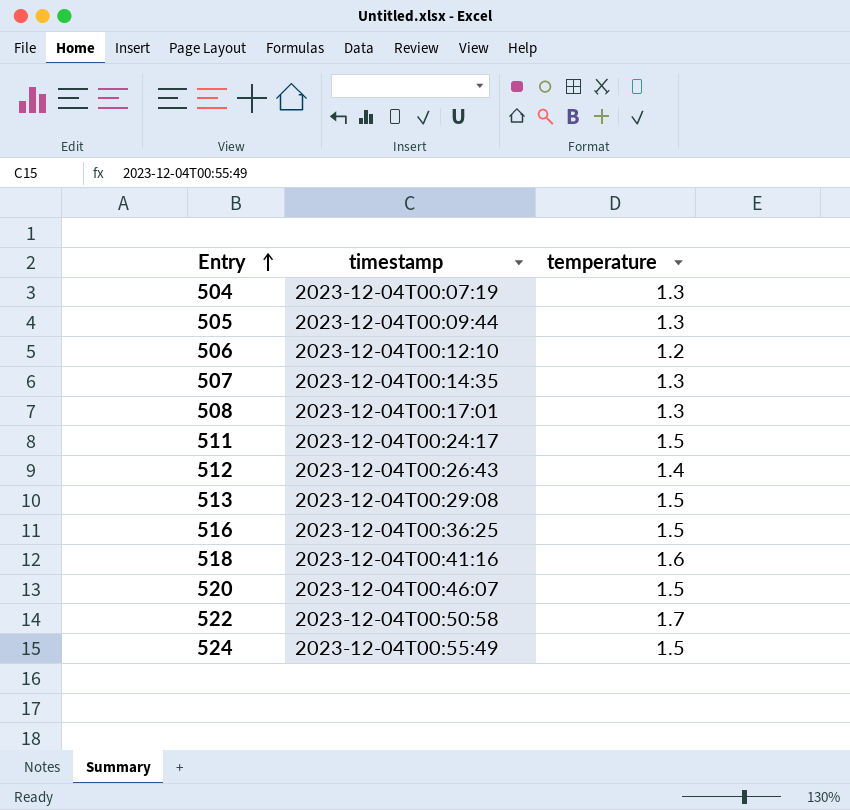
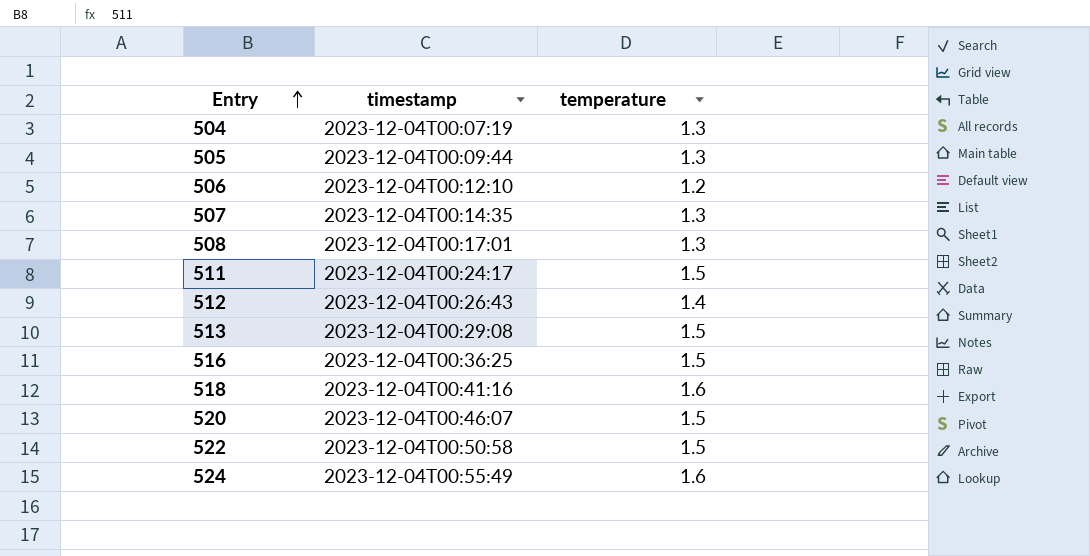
522 | temperature: 1.7 -> 1.5
524 | temperature: 1.5 -> 1.6

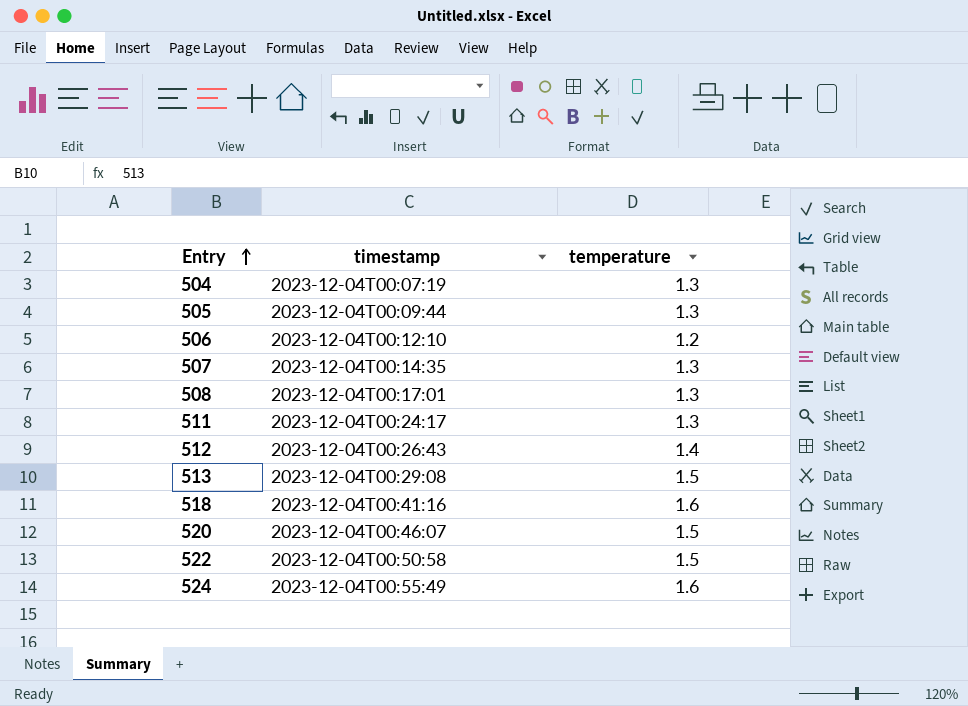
row 516: 2023-12-04T00:36:25 | 1.5 -> none
511 | temperature: 1.5 -> 1.3

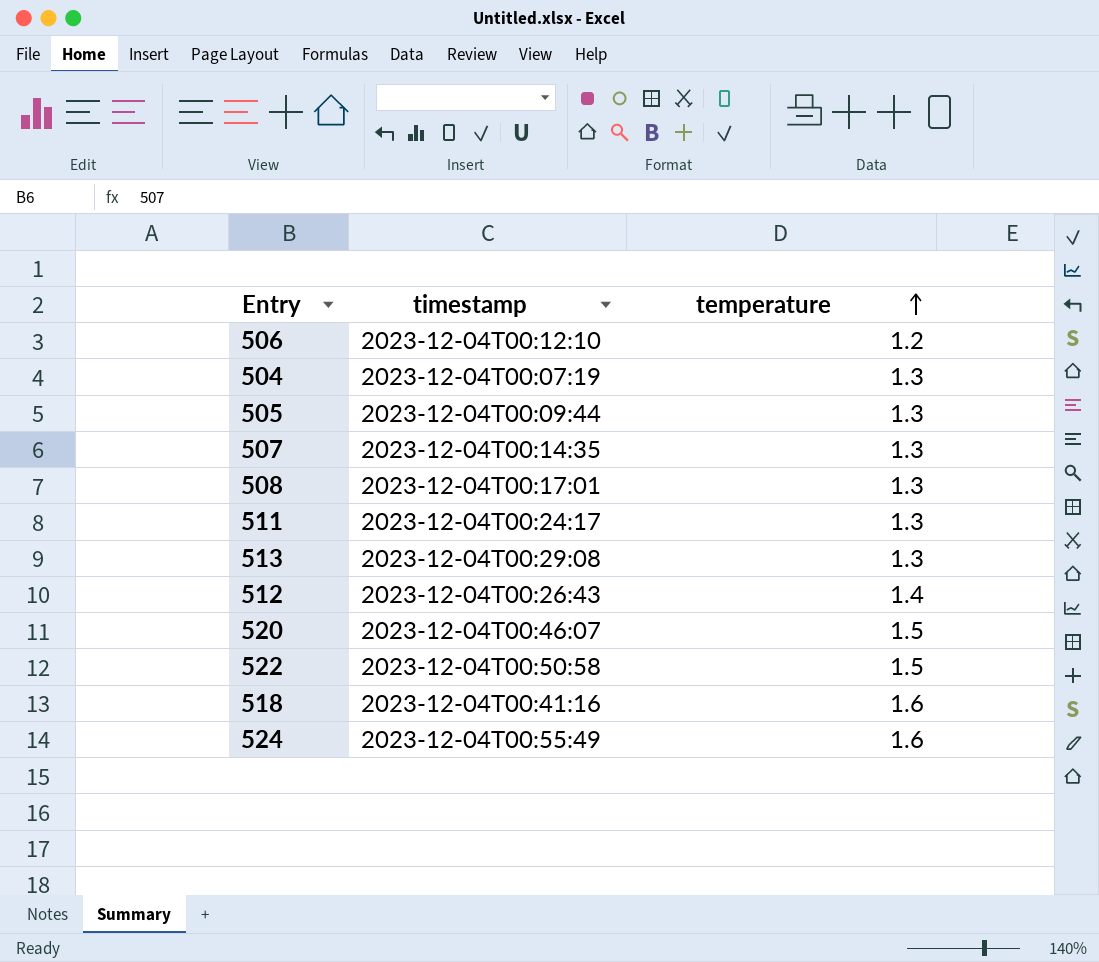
row order: Entry ascending -> temperature ascending
513 | temperature: 1.5 -> 1.3

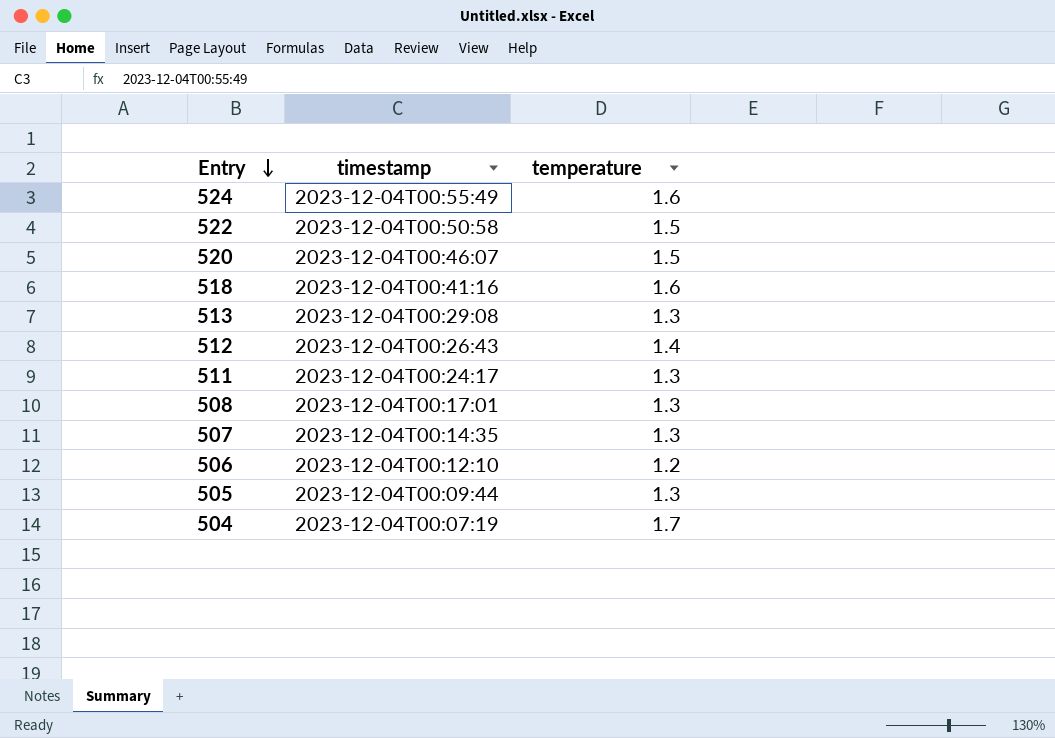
row order: temperature ascending -> Entry descending
504 | temperature: 1.3 -> 1.7

